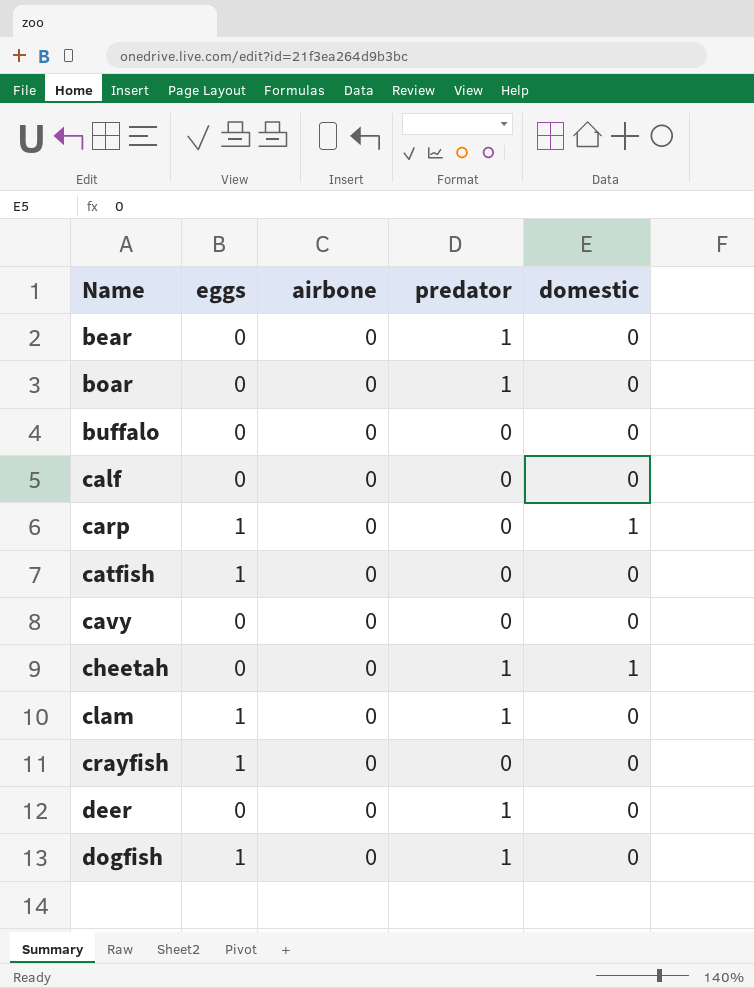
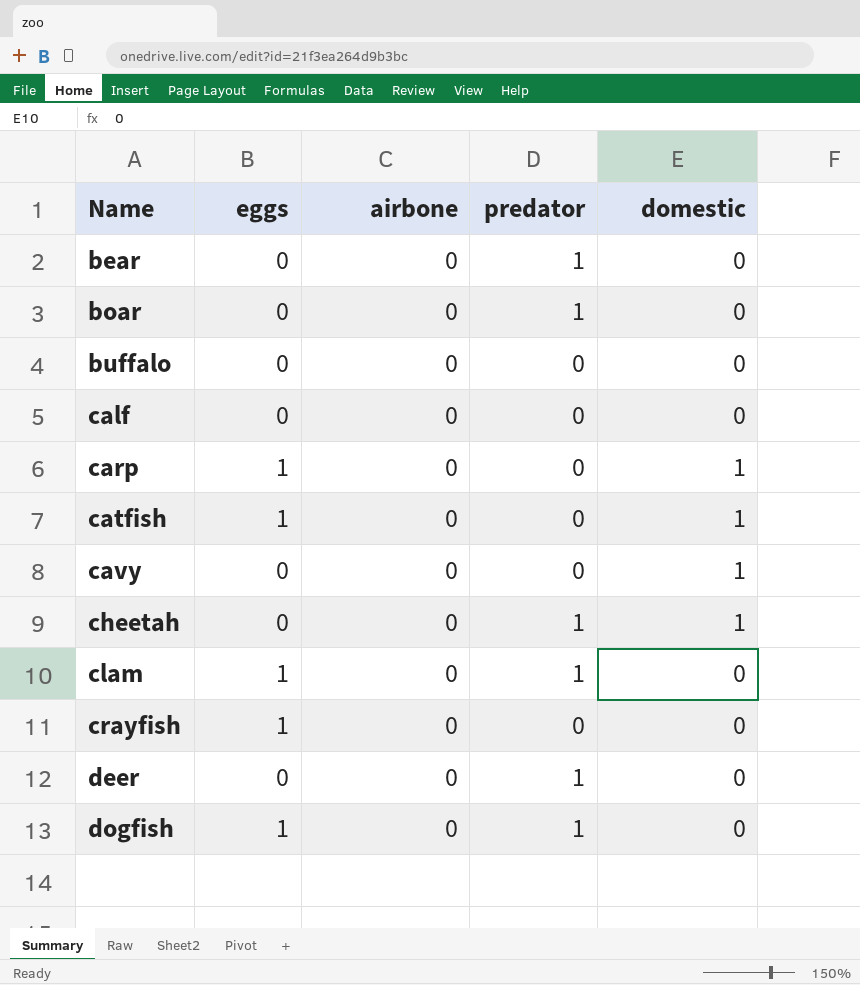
catfish | domestic: 0 -> 1
cavy | domestic: 0 -> 1

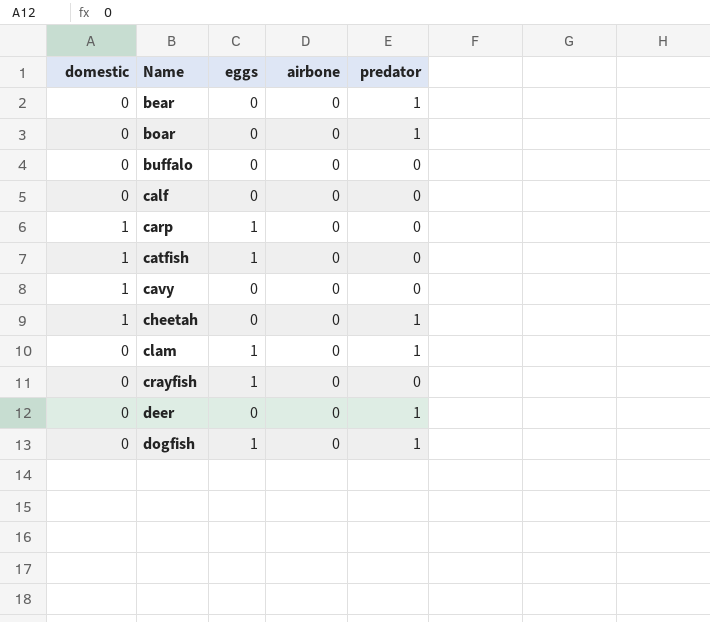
column domestic | position: 5 -> 1

